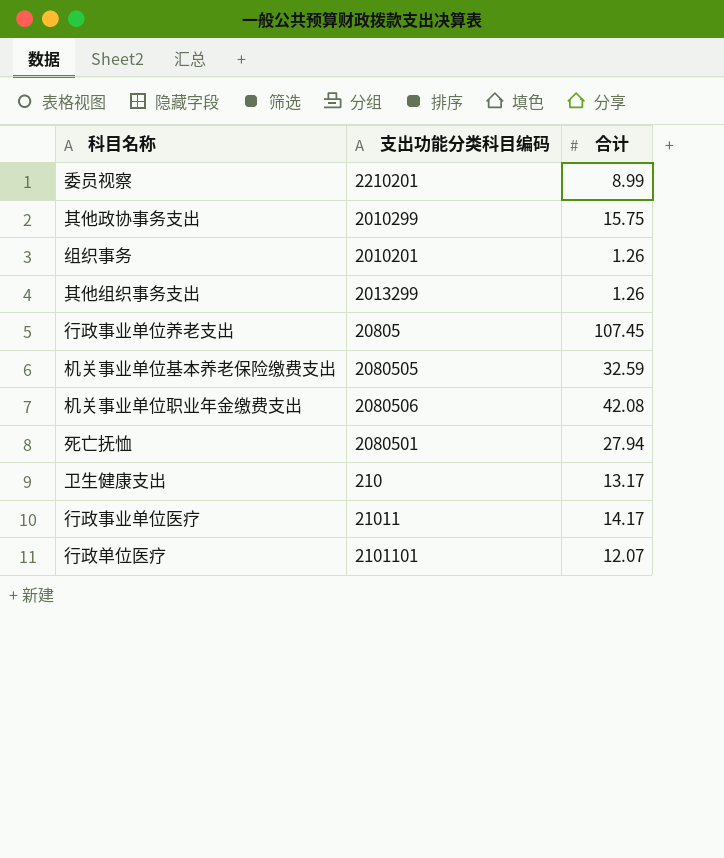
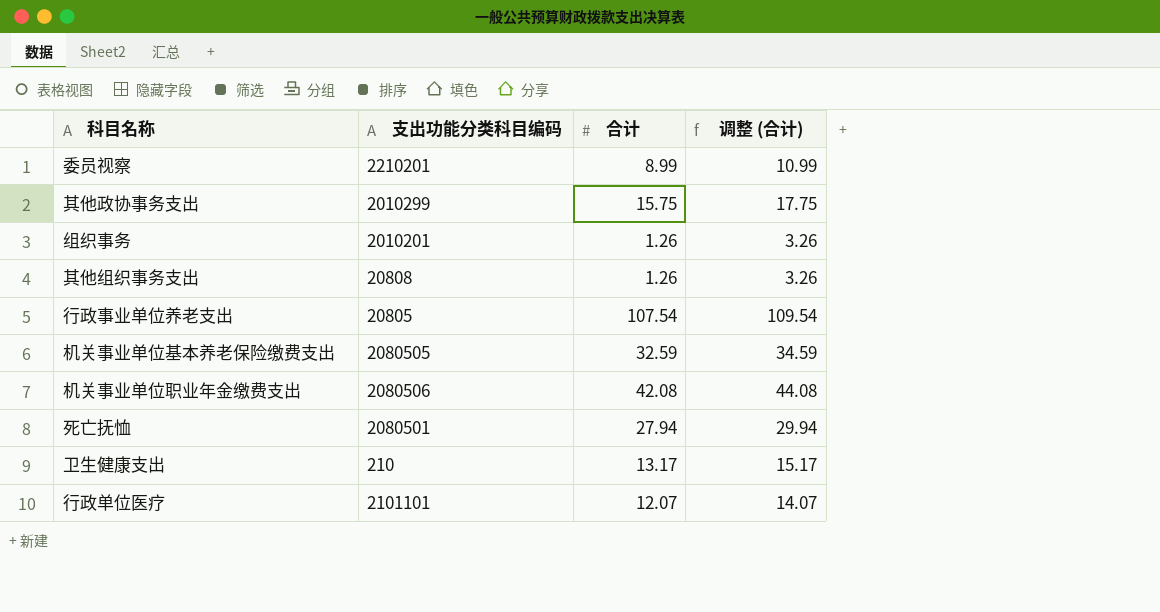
column 调整 (合计) | formula: none -> [合计] + 2
row 行政事业单位医疗: 21011 | 14.17 -> none
其他组织事务支出 | 支出功能分类科目编码: 2013299 -> 20808
行政事业单位养老支出 | 合计: 107.45 -> 107.54

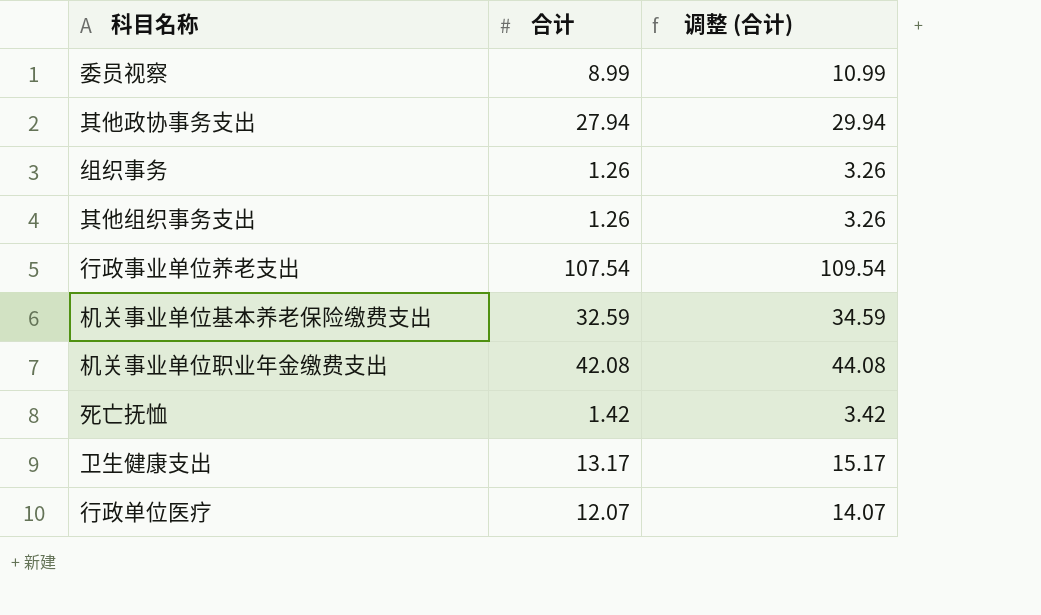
column 支出功能分类科目编码 | position: 2 -> none
其他政协事务支出 | 合计: 15.75 -> 27.94
其他政协事务支出 | 调整 (合计): 17.75 -> 29.94
死亡抚恤 | 合计: 27.94 -> 1.42
死亡抚恤 | 调整 (合计): 29.94 -> 3.42

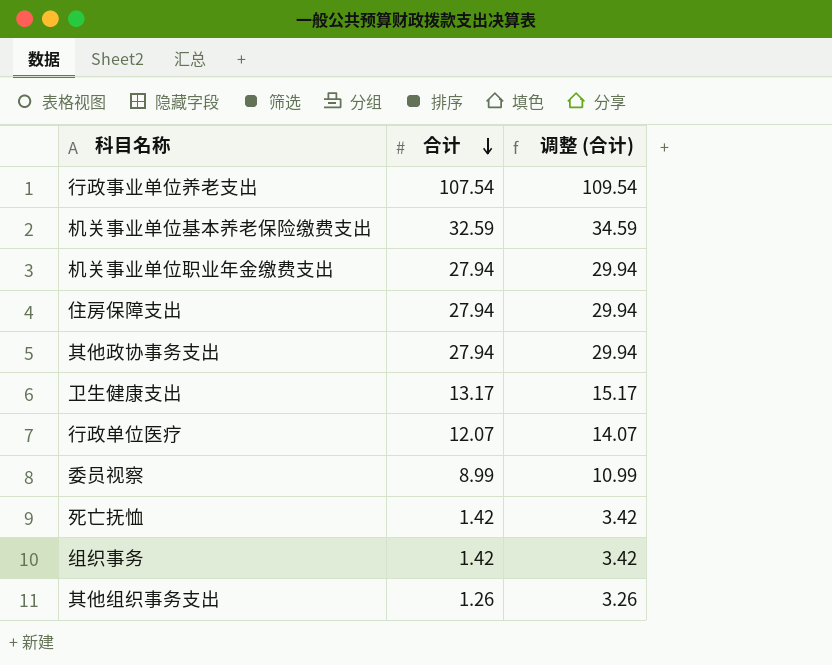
row order: none -> 合计 descending
机关事业单位职业年金缴费支出 | 合计: 42.08 -> 27.94
机关事业单位职业年金缴费支出 | 调整 (合计): 44.08 -> 29.94
row 住房保障支出: none -> 27.94 | 29.94
组织事务 | 合计: 1.26 -> 1.42
组织事务 | 调整 (合计): 3.26 -> 3.42

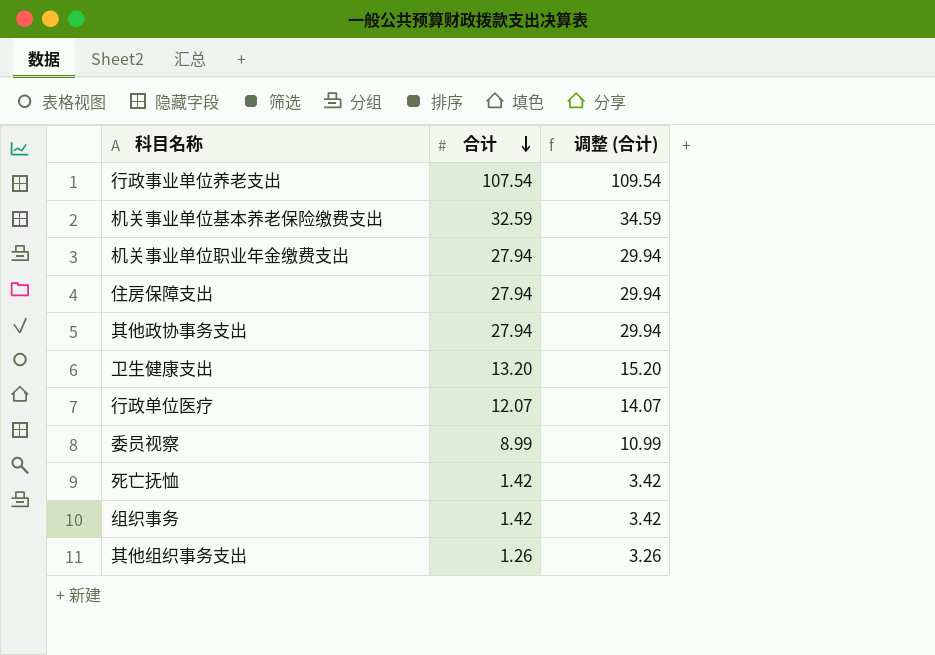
卫生健康支出 | 合计: 13.17 -> 13.20
卫生健康支出 | 调整 (合计): 15.17 -> 15.20

